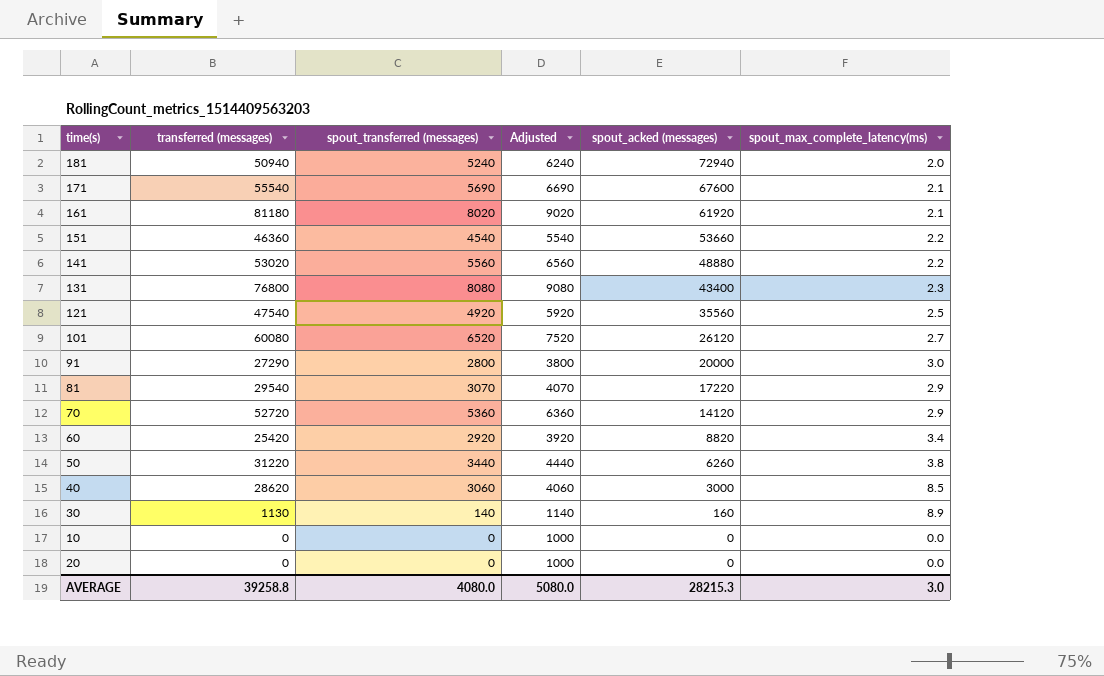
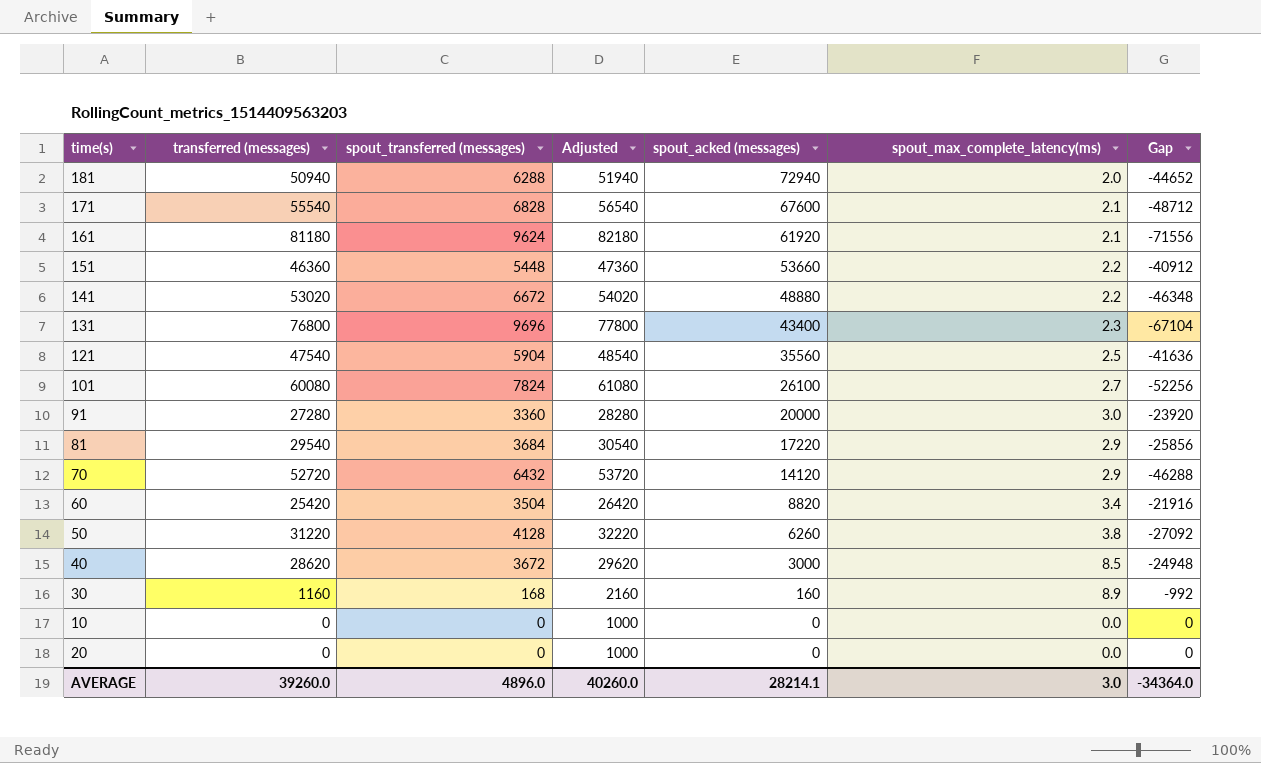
column Adjusted | formula: [spout_transferred (messages)] + 1000 -> [transferred (messages)] + 1000
column Gap | formula: none -> [spout_transferred (messages)] - [transferred (messages)]
181 | spout_transferred (messages): 5240 -> 6288
171 | spout_transferred (messages): 5690 -> 6828
161 | spout_transferred (messages): 8020 -> 9624
151 | spout_transferred (messages): 4540 -> 5448
141 | spout_transferred (messages): 5560 -> 6672
131 | spout_transferred (messages): 8080 -> 9696
121 | spout_transferred (messages): 4920 -> 5904
101 | spout_transferred (messages): 6520 -> 7824
101 | spout_acked (messages): 26120 -> 26100
91 | transferred (messages): 27290 -> 27280
91 | spout_transferred (messages): 2800 -> 3360
81 | spout_transferred (messages): 3070 -> 3684
70 | spout_transferred (messages): 5360 -> 6432
60 | spout_transferred (messages): 2920 -> 3504
50 | spout_transferred (messages): 3440 -> 4128
40 | spout_transferred (messages): 3060 -> 3672
30 | transferred (messages): 1130 -> 1160
30 | spout_transferred (messages): 140 -> 168
AVERAGE | transferred (messages): 39258.8 -> 39260.0
AVERAGE | spout_transferred (messages): 4080.0 -> 4896.0
AVERAGE | Adjusted: 5080.0 -> 40260.0
AVERAGE | spout_acked (messages): 28215.3 -> 28214.1

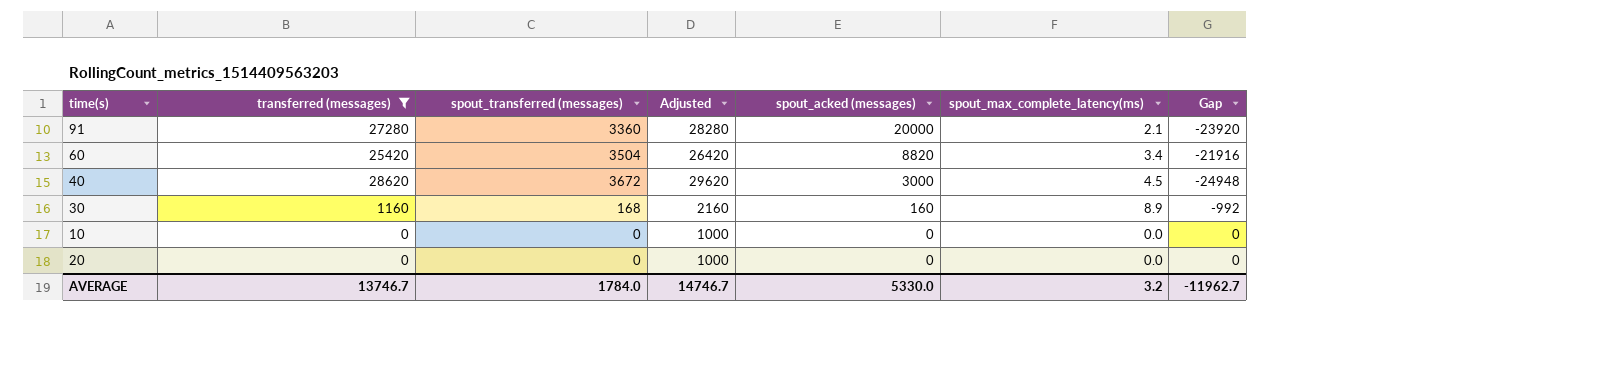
filter: none -> transferred (messages) <= 28620
91 | spout_max_complete_latency(ms): 3.0 -> 2.1
40 | spout_max_complete_latency(ms): 8.5 -> 4.5
AVERAGE | transferred (messages): 39260.0 -> 13746.7
AVERAGE | spout_transferred (messages): 4896.0 -> 1784.0
AVERAGE | Adjusted: 40260.0 -> 14746.7
AVERAGE | spout_acked (messages): 28214.1 -> 5330.0
AVERAGE | spout_max_complete_latency(ms): 3.0 -> 3.2
AVERAGE | Gap: -34364.0 -> -11962.7

